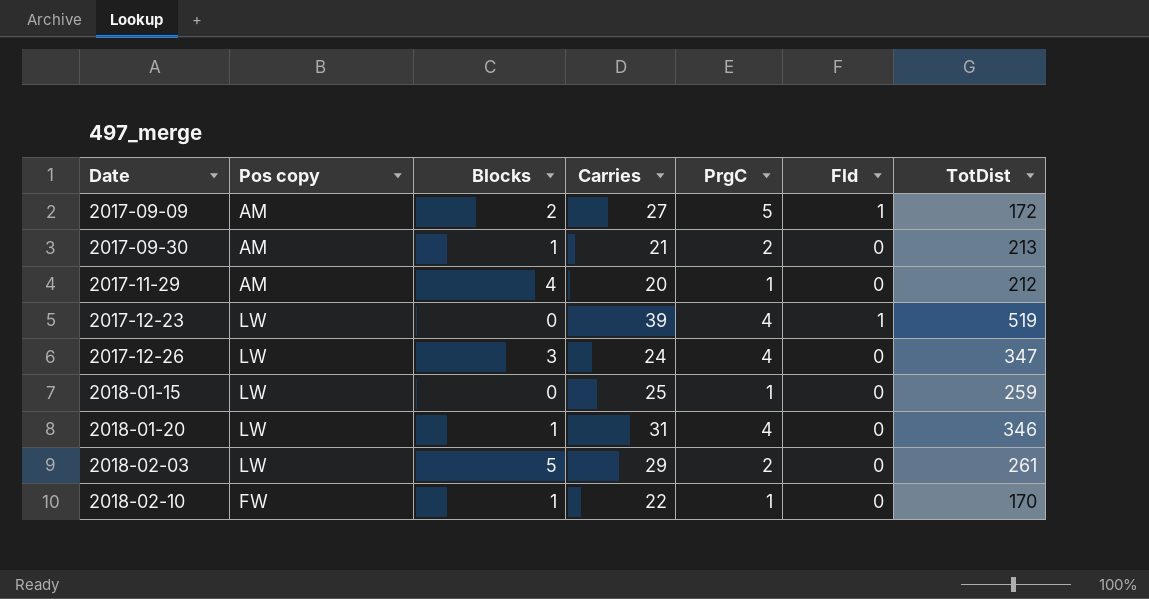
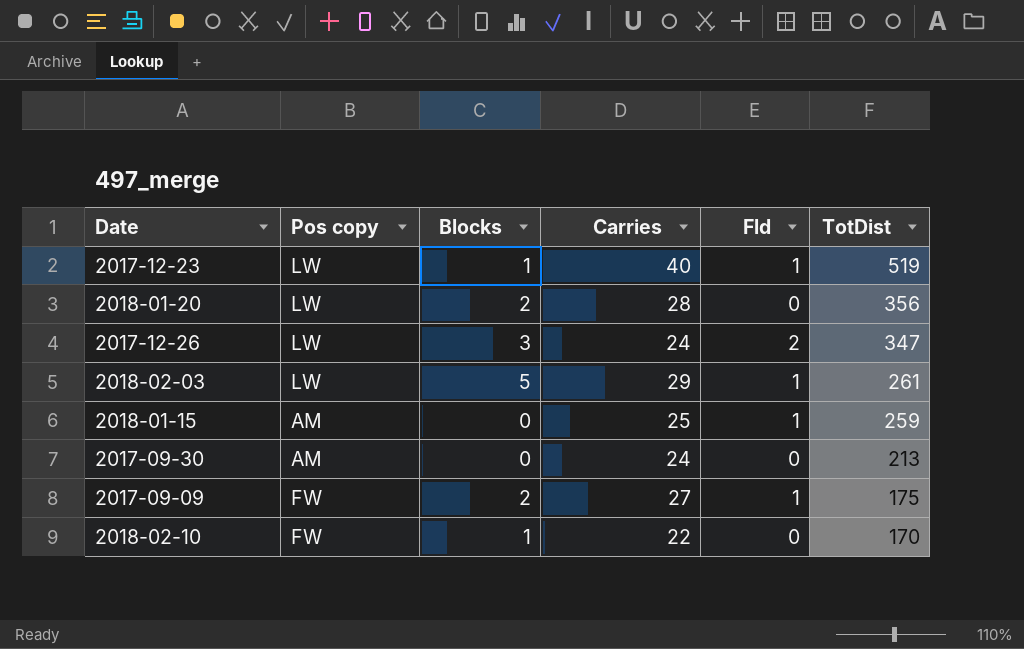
row order: Date ascending -> TotDist descending
column PrgC | position: 5 -> none
row 2017-11-29: AM | 4 | 20 | 1 | 0 | 212 -> none
2017-12-23 | Blocks: 0 -> 1
2017-12-23 | Carries: 39 -> 40
2018-01-20 | Blocks: 1 -> 2
2018-01-20 | Carries: 31 -> 28
2018-01-20 | TotDist: 346 -> 356
2017-12-26 | Fld: 0 -> 2
2018-02-03 | Fld: 0 -> 1
2018-01-15 | Pos copy: LW -> AM
2018-01-15 | Fld: 0 -> 1
2017-09-30 | Blocks: 1 -> 0
2017-09-30 | Carries: 21 -> 24
2017-09-09 | Pos copy: AM -> FW
2017-09-09 | TotDist: 172 -> 175

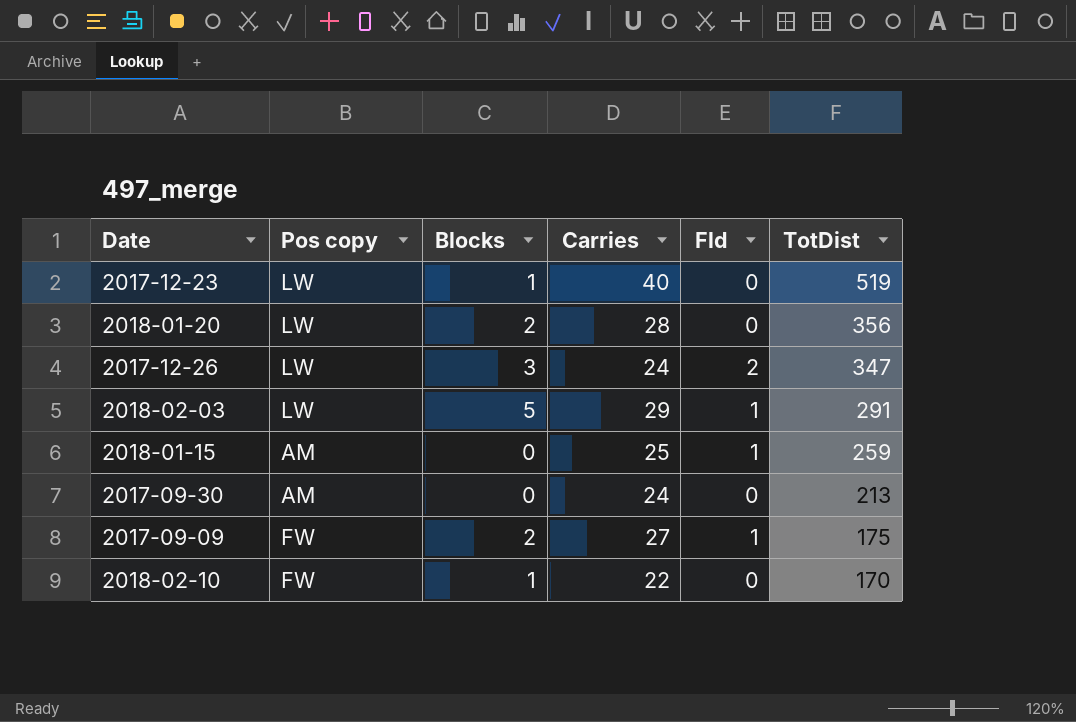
2017-12-23 | Fld: 1 -> 0
2018-02-03 | TotDist: 261 -> 291

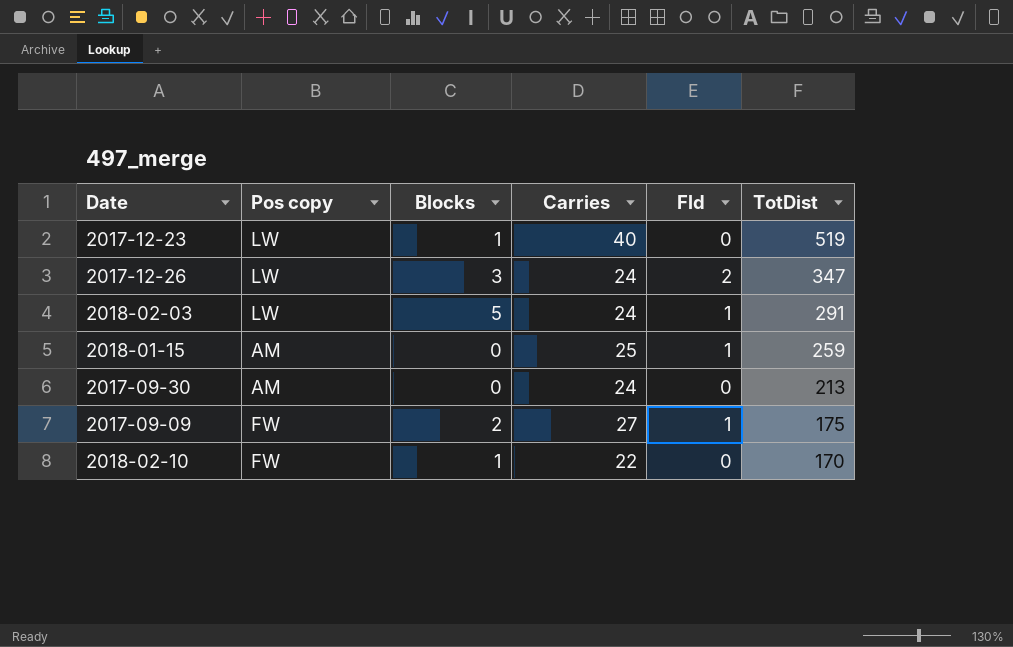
row 2018-01-20: LW | 2 | 28 | 0 | 356 -> none
2018-02-03 | Carries: 29 -> 24

